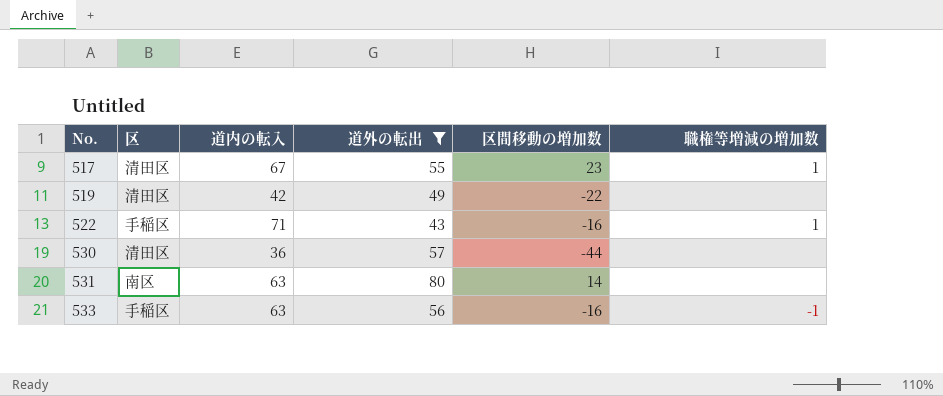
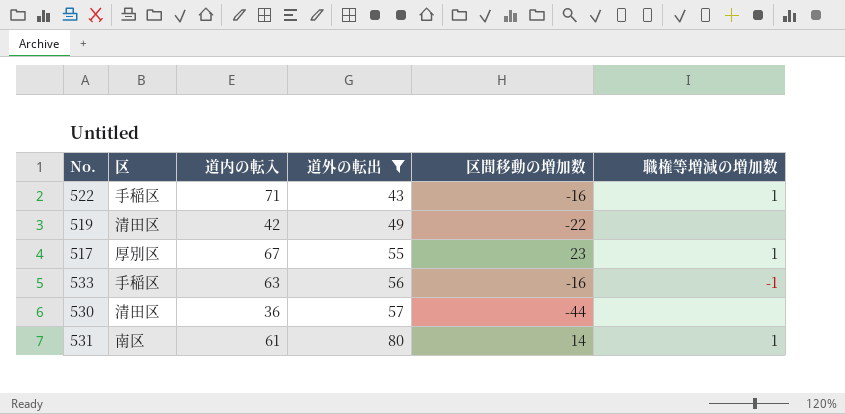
row order: No. ascending -> 道外の転出 ascending
517 | 区: 清田区 -> 厚別区
531 | 道内の転入: 63 -> 61
531 | 職権等増減の増加数: none -> 1

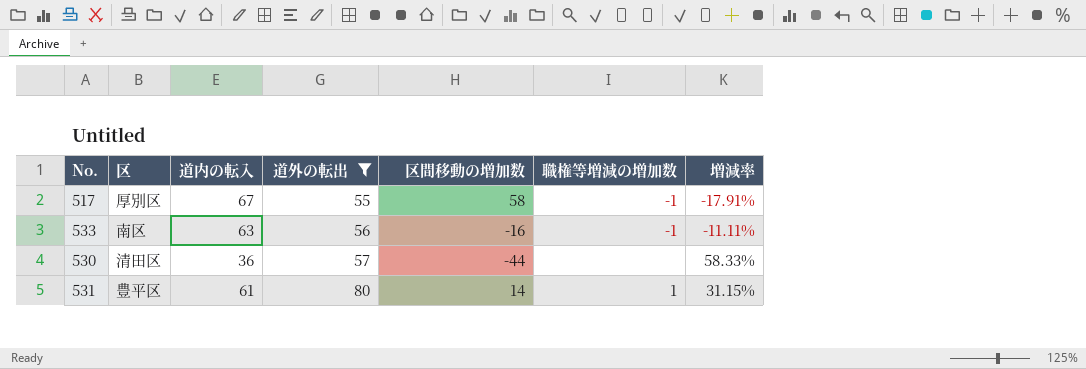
column 増減率 | formula: none -> ([道外の転出] - [道内の転入]) / [道内の転入]
row 522: 手稲区 | 71 | 43 | -16 | 1 -> none
row 519: 清田区 | 42 | 49 | -22 | none -> none
517 | 区間移動の増加数: 23 -> 58
517 | 職権等増減の増加数: 1 -> -1
533 | 区: 手稲区 -> 南区
531 | 区: 南区 -> 豊平区

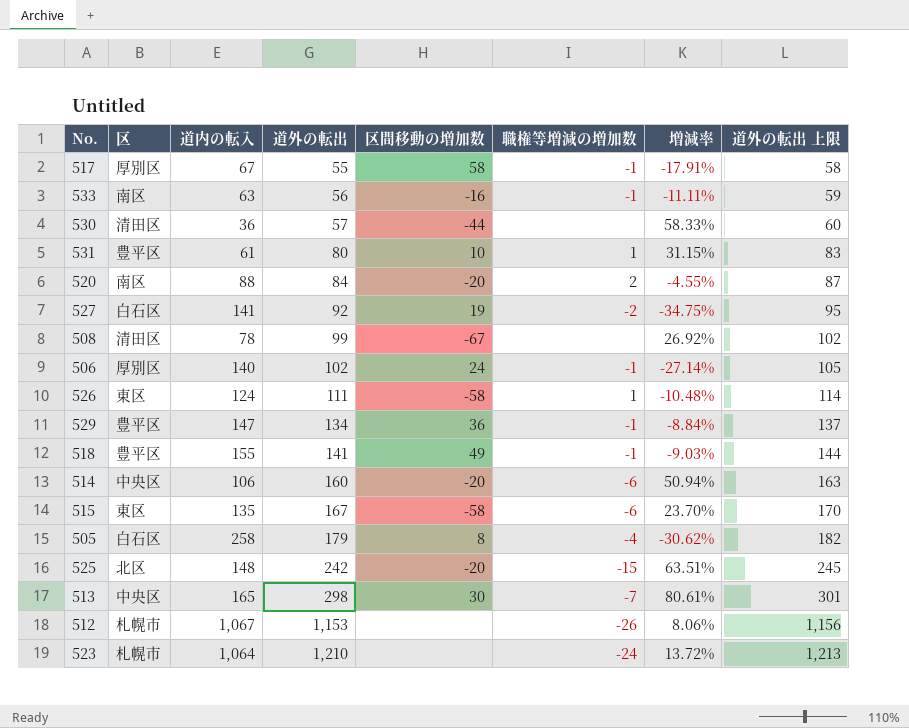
filter: 道外の転出 <= 80 -> none
column 道外の転出 上限 | formula: none -> [道外の転出] + 3
531 | 区間移動の増加数: 14 -> 10

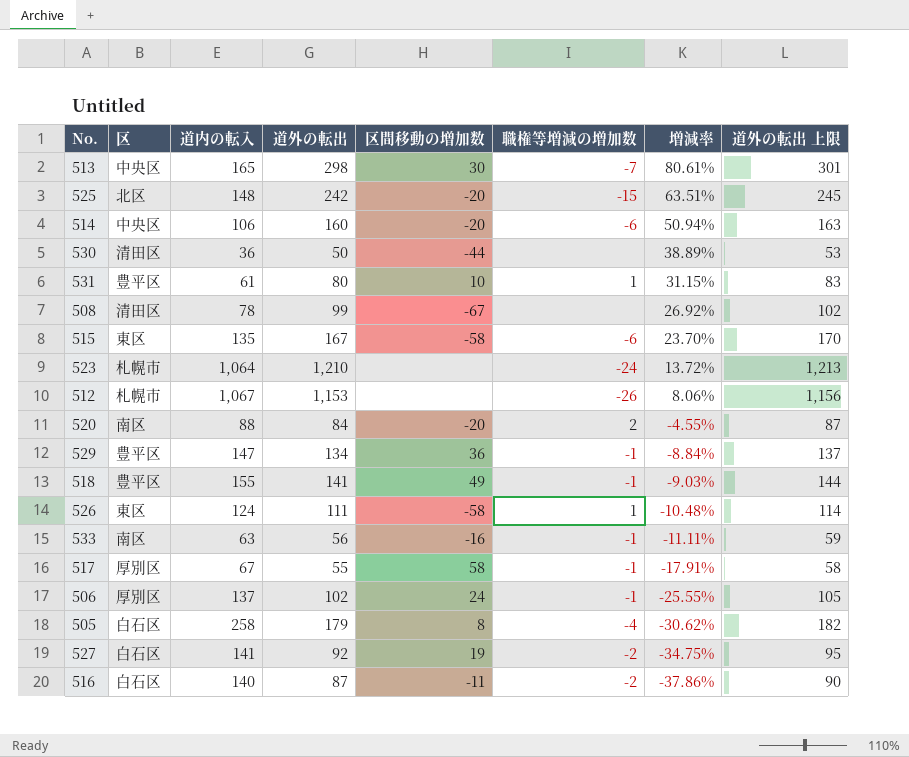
row order: 道外の転出 ascending -> 増減率 descending
530 | 道外の転出: 57 -> 50
530 | 増減率: 58.33% -> 38.89%
530 | 道外の転出 上限: 60 -> 53
506 | 道内の転入: 140 -> 137
506 | 増減率: -27.14% -> -25.55%
row 516: none -> 白石区 | 140 | 87 | -11 | -2 | -37.86% | 90

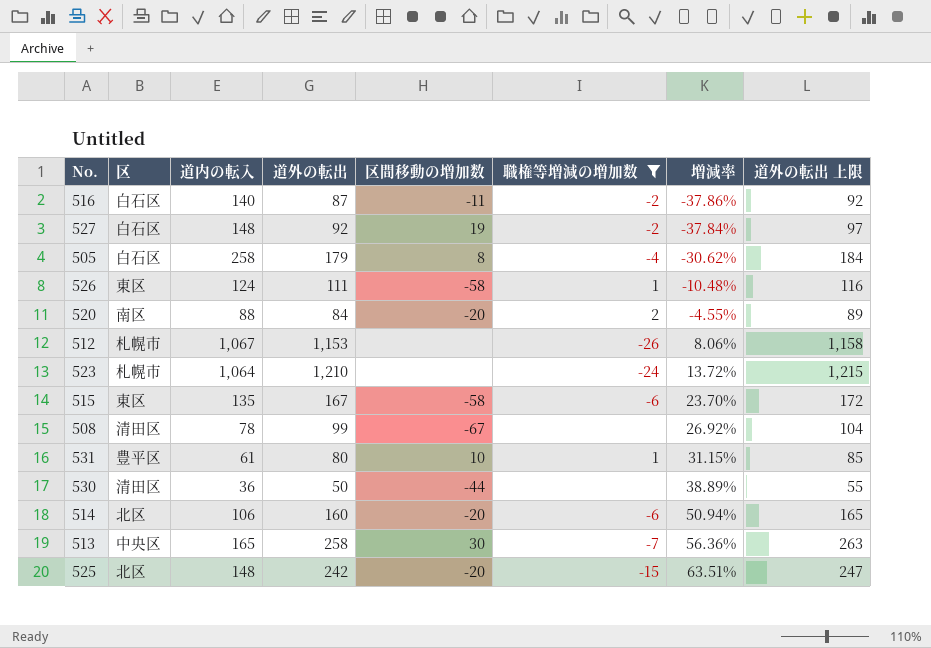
filter: none -> 職権等増減の増加数 != -1
row order: 増減率 descending -> 増減率 ascending
column 道外の転出 上限 | formula: [道外の転出] + 3 -> [道外の転出] + 5
527 | 道内の転入: 141 -> 148
527 | 増減率: -34.75% -> -37.84%
514 | 区: 中央区 -> 北区
513 | 道外の転出: 298 -> 258
513 | 増減率: 80.61% -> 56.36%

